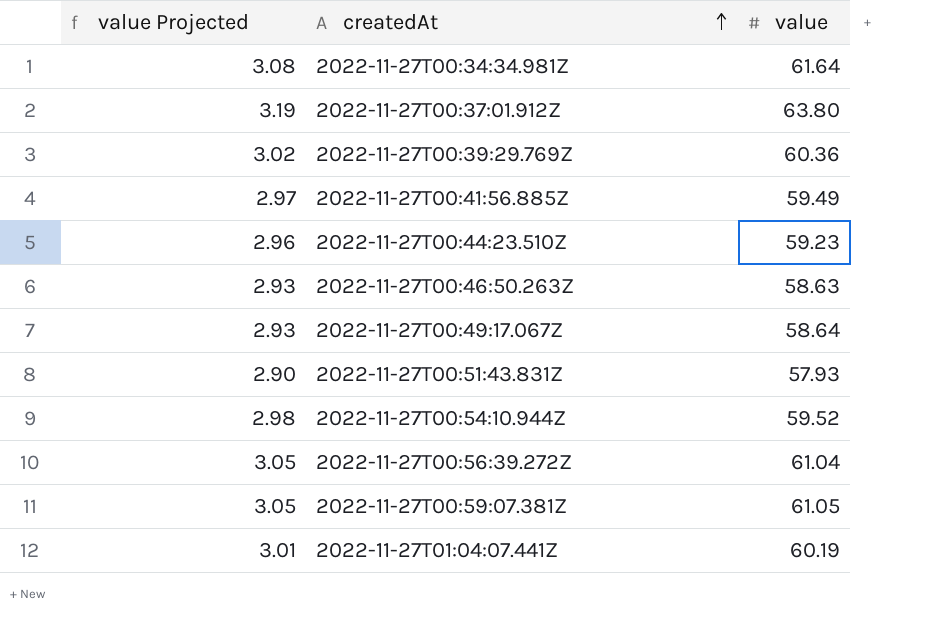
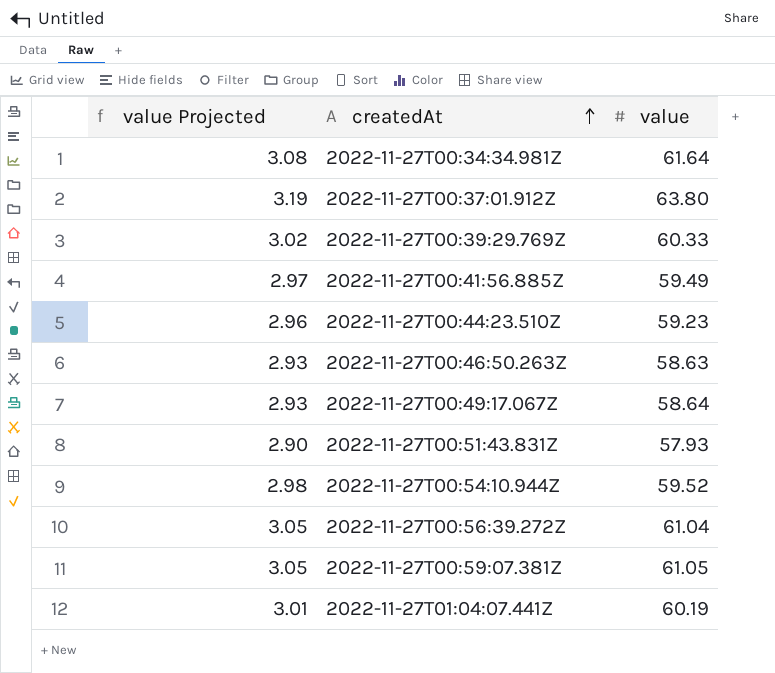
2022-11-27T00:39:29.769Z | value: 60.36 -> 60.33

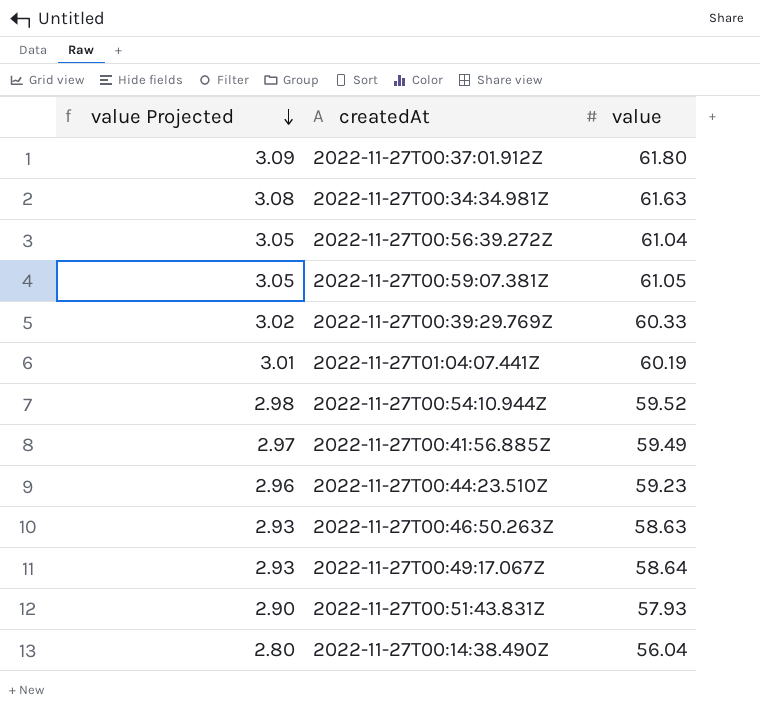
row order: createdAt ascending -> value Projected descending
2022-11-27T00:37:01.912Z | value Projected: 3.19 -> 3.09
2022-11-27T00:37:01.912Z | value: 63.80 -> 61.80
2022-11-27T00:34:34.981Z | value: 61.64 -> 61.63
row 2022-11-27T00:14:38.490Z: none -> 2.80 | 56.04

